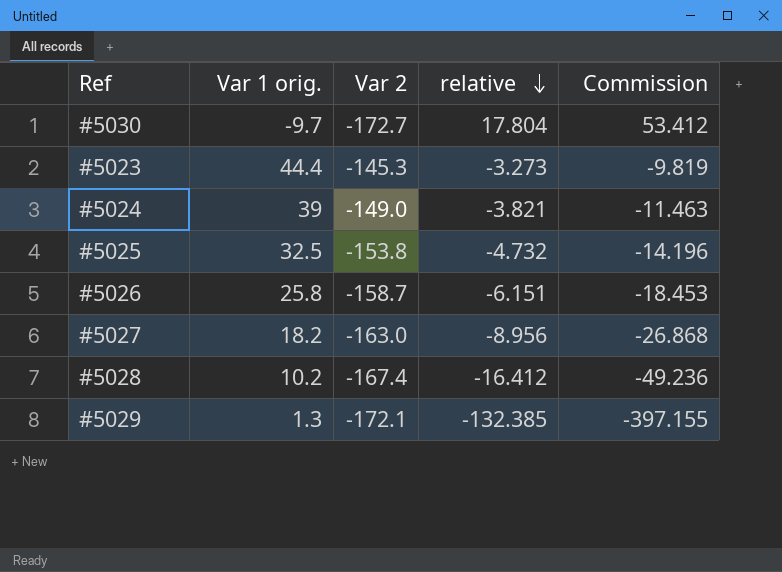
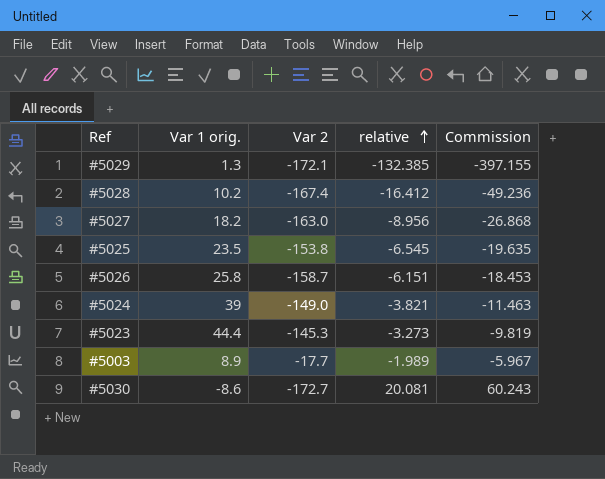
row order: relative descending -> relative ascending
#5025 | Var 1 orig.: 32.5 -> 23.5
#5025 | relative: -4.732 -> -6.545
#5025 | Commission: -14.196 -> -19.635
row #5003: none -> 8.9 | -17.7 | -1.989 | -5.967
#5030 | Var 1 orig.: -9.7 -> -8.6
#5030 | relative: 17.804 -> 20.081
#5030 | Commission: 53.412 -> 60.243

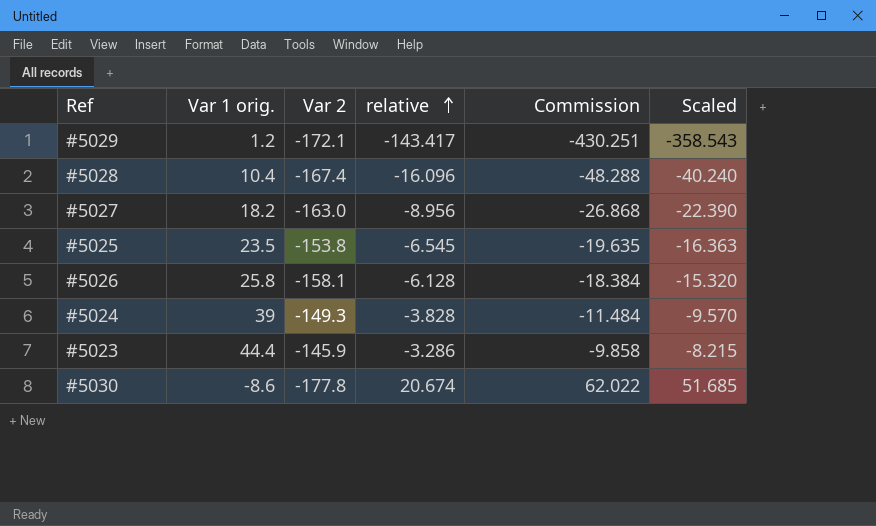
column Scaled | formula: none -> [relative] * 2.5
row #5003: 8.9 | -17.7 | -1.989 | -5.967 -> none
#5029 | Var 1 orig.: 1.3 -> 1.2
#5029 | relative: -132.385 -> -143.417
#5029 | Commission: -397.155 -> -430.251
#5028 | Var 1 orig.: 10.2 -> 10.4
#5028 | relative: -16.412 -> -16.096
#5028 | Commission: -49.236 -> -48.288
#5026 | Var 2: -158.7 -> -158.1
#5026 | relative: -6.151 -> -6.128
#5026 | Commission: -18.453 -> -18.384
#5024 | Var 2: -149.0 -> -149.3
#5024 | relative: -3.821 -> -3.828
#5024 | Commission: -11.463 -> -11.484
#5023 | Var 2: -145.3 -> -145.9
#5023 | relative: -3.273 -> -3.286
#5023 | Commission: -9.819 -> -9.858
#5030 | Var 2: -172.7 -> -177.8
#5030 | relative: 20.081 -> 20.674
#5030 | Commission: 60.243 -> 62.022

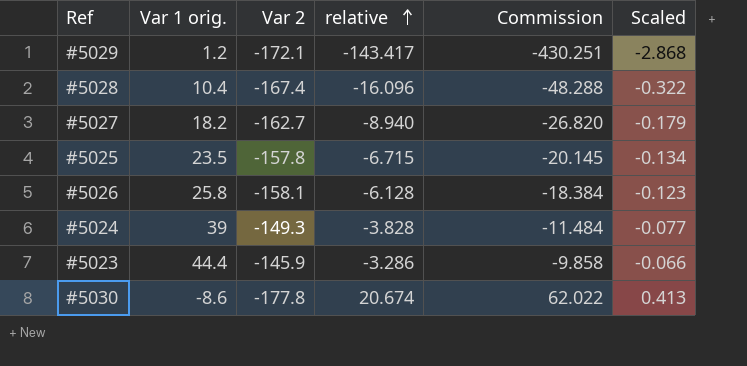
column Scaled | formula: [relative] * 2.5 -> [relative] * 0.02
#5027 | Var 2: -163.0 -> -162.7
#5027 | relative: -8.956 -> -8.940
#5027 | Commission: -26.868 -> -26.820
#5025 | Var 2: -153.8 -> -157.8
#5025 | relative: -6.545 -> -6.715
#5025 | Commission: -19.635 -> -20.145

